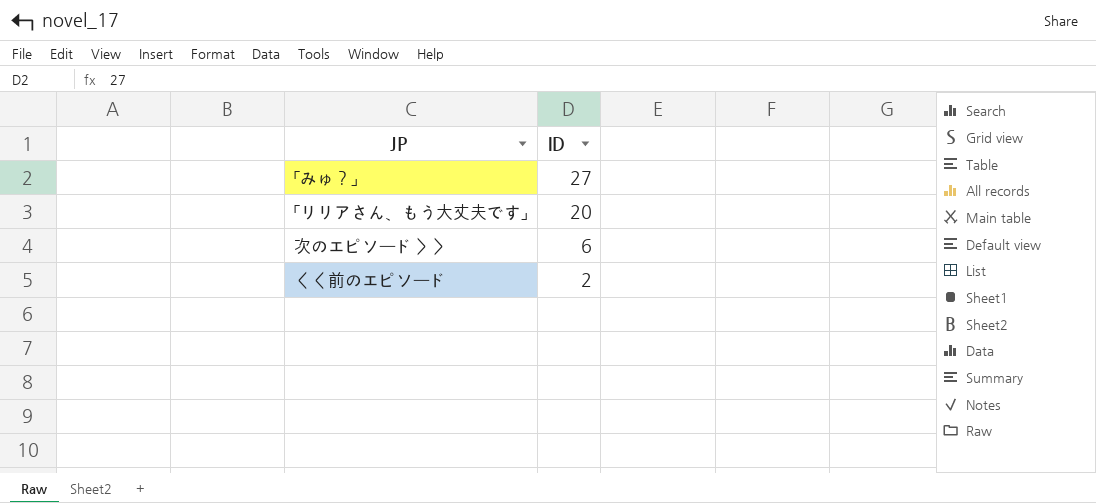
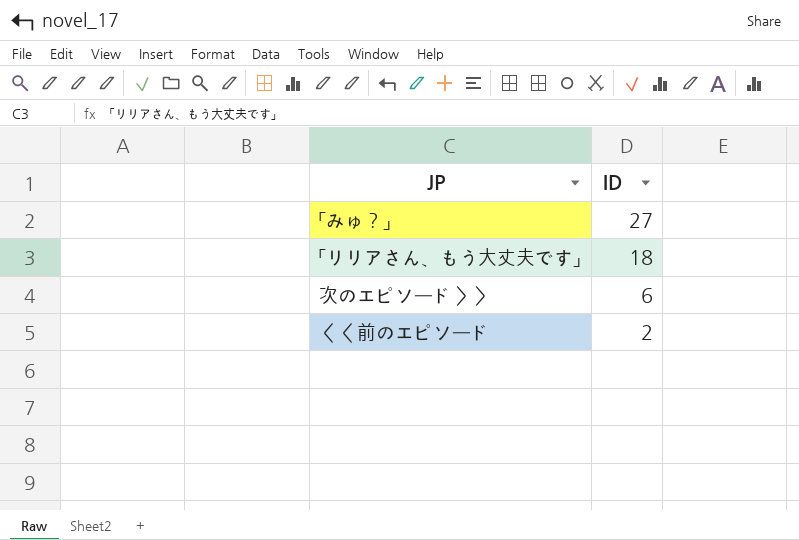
「リリアさん、もう大丈夫です」 | ID: 20 -> 18

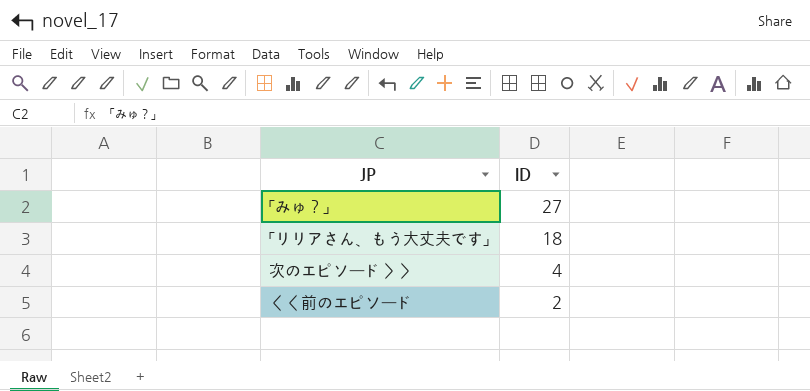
次のエピソード＞＞ | ID: 6 -> 4

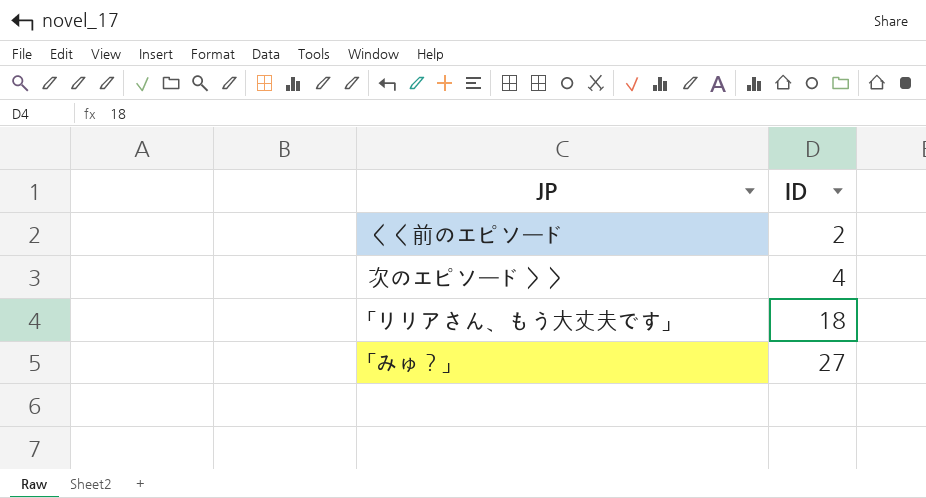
row order: ID descending -> ID ascending

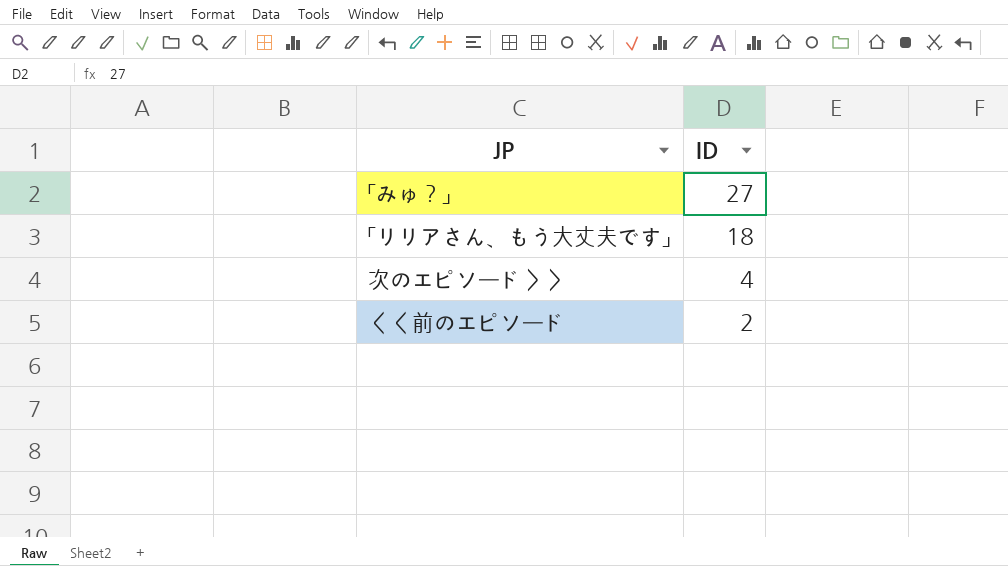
row order: ID ascending -> ID descending

